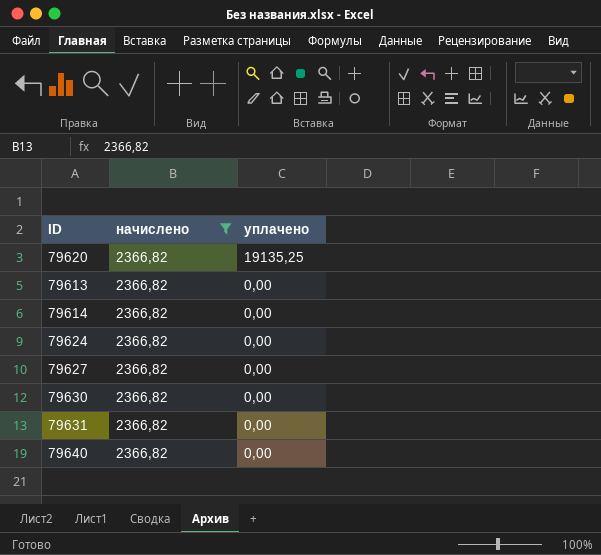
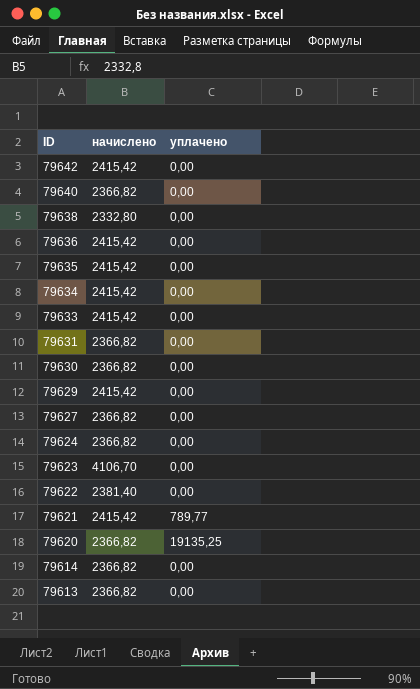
filter: начислено = 2366,82 -> none
row order: уплачено descending -> ID descending

